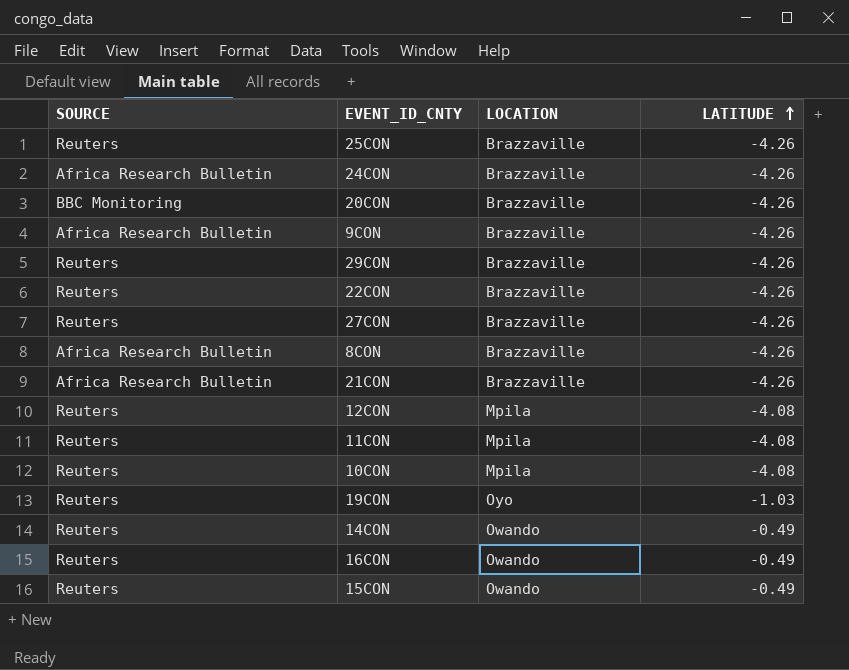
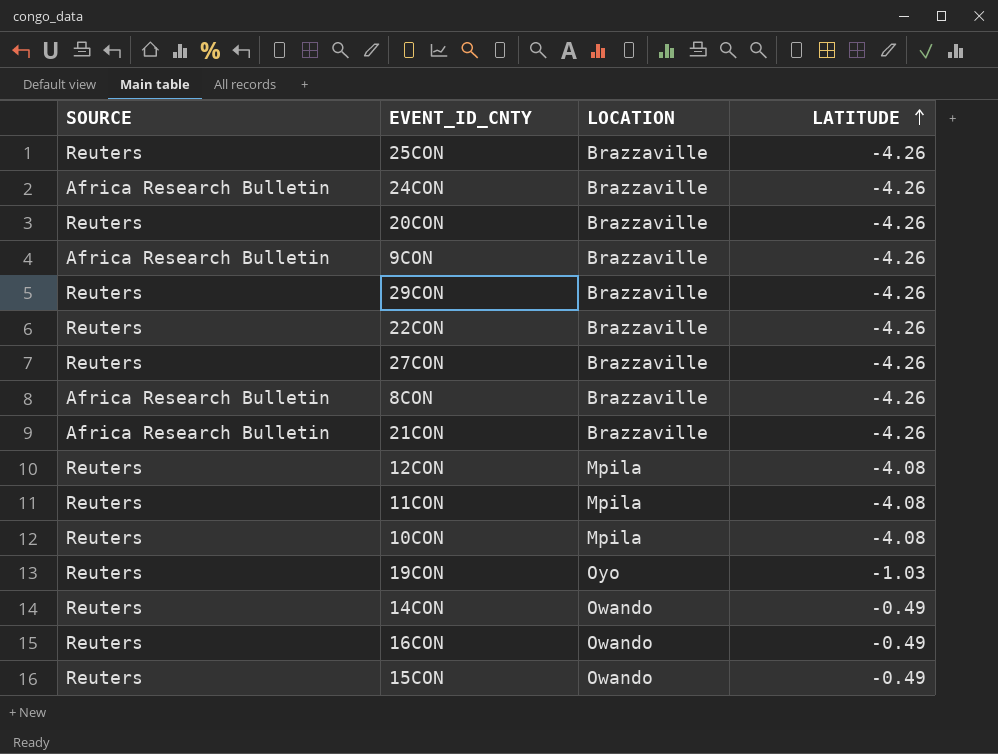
20CON | SOURCE: BBC Monitoring -> Reuters

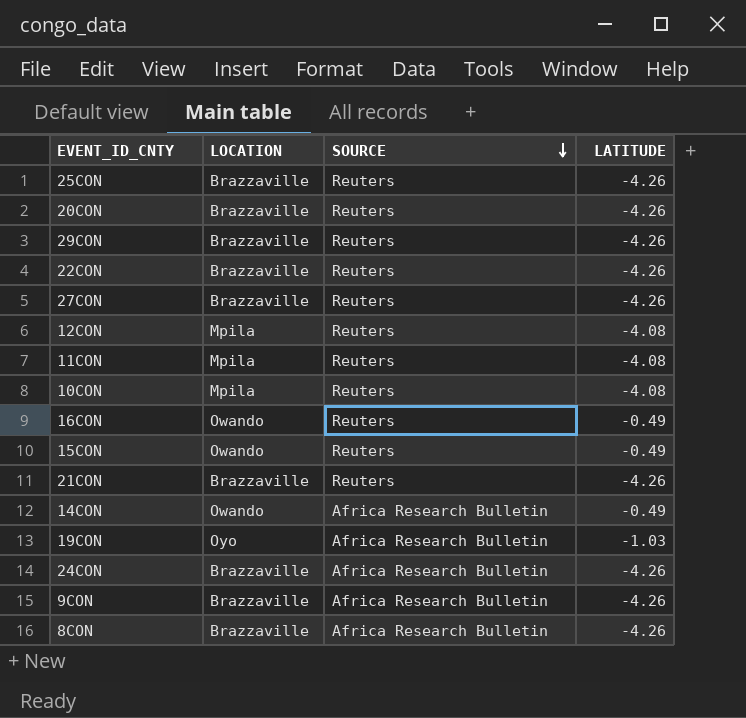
row order: LATITUDE ascending -> SOURCE descending
column SOURCE | position: 1 -> 3
21CON | SOURCE: Africa Research Bulletin -> Reuters
14CON | SOURCE: Reuters -> Africa Research Bulletin
19CON | SOURCE: Reuters -> Africa Research Bulletin

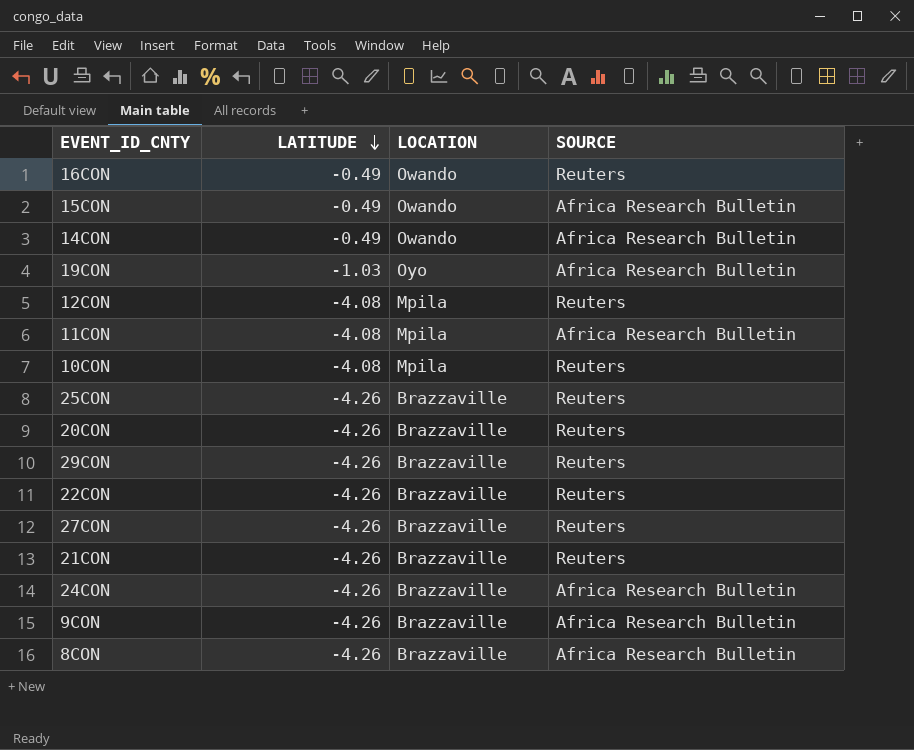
row order: SOURCE descending -> LATITUDE descending
column LATITUDE | position: 4 -> 2
15CON | SOURCE: Reuters -> Africa Research Bulletin
11CON | SOURCE: Reuters -> Africa Research Bulletin

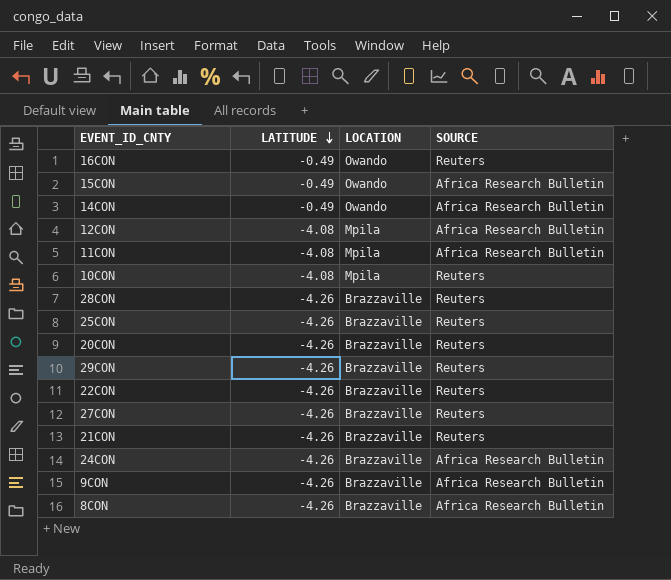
row 19CON: -1.03 | Oyo | Africa Research Bulletin -> none
12CON | SOURCE: Reuters -> Africa Research Bulletin
row 28CON: none -> -4.26 | Brazzaville | Reuters

